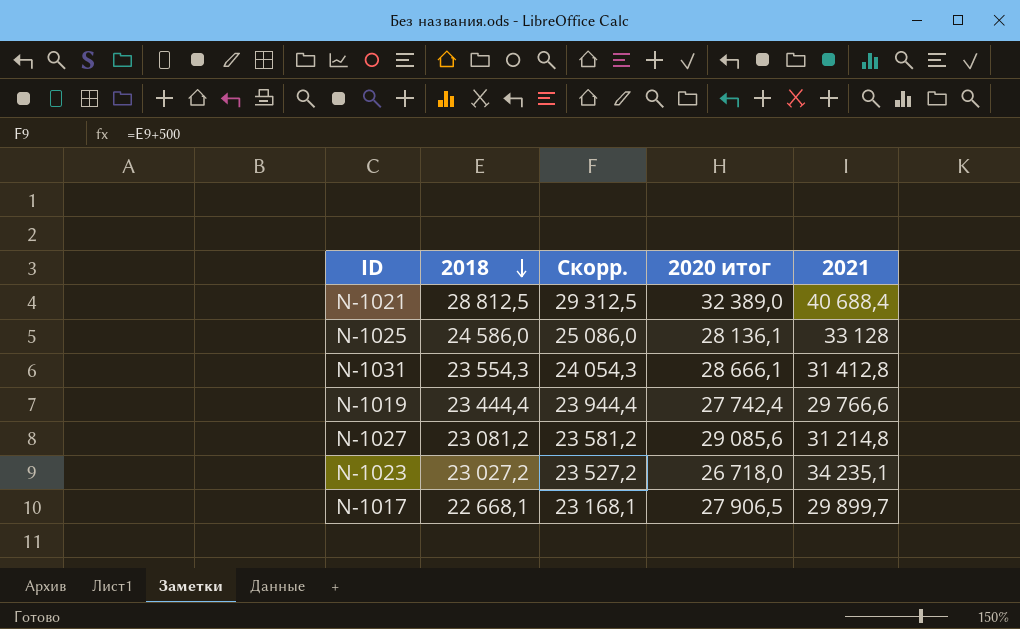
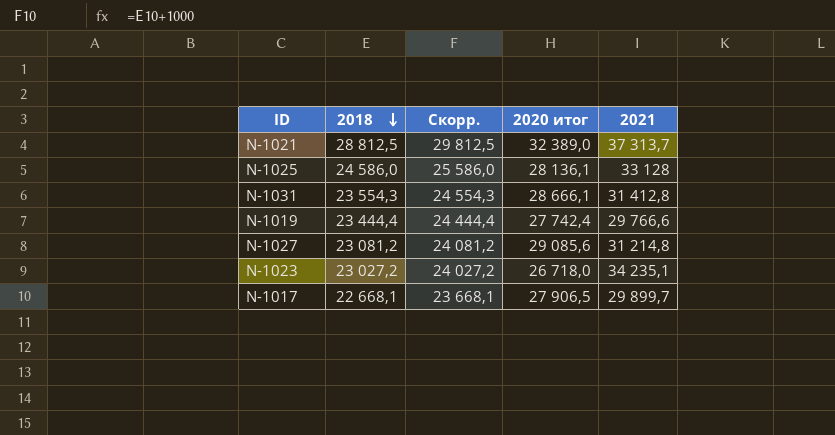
column Скорр. | formula: [2018] + 500 -> [2018] + 1000
N-1021 | 2021: 40 688,4 -> 37 313,7

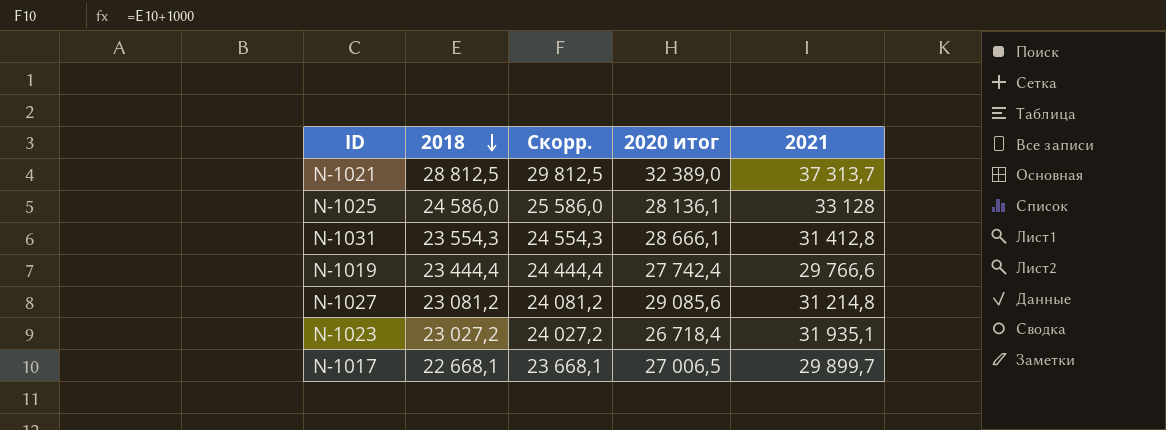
N-1023 | 2020 итог: 26 718,0 -> 26 718,4
N-1023 | 2021: 34 235,1 -> 31 935,1
N-1017 | 2020 итог: 27 906,5 -> 27 006,5

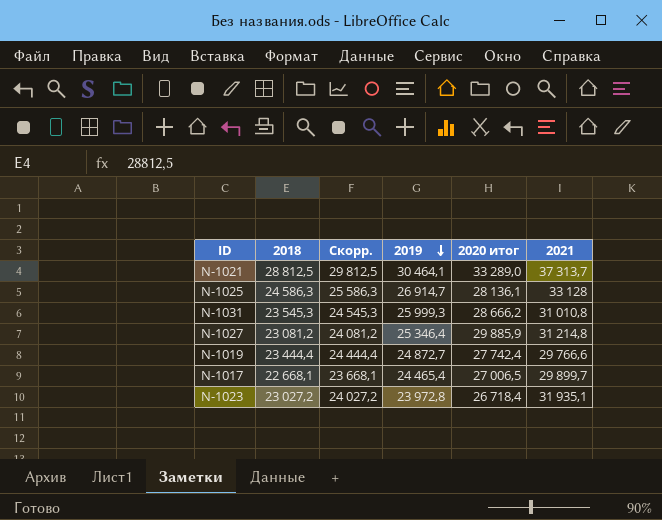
row order: 2018 descending -> 2019 descending
column 2019 | position: none -> 4
N-1021 | 2020 итог: 32 389,0 -> 33 289,0
N-1025 | 2018: 24 586,0 -> 24 586,3
N-1025 | Скорр.: 25 586,0 -> 25 586,3
N-1031 | 2018: 23 554,3 -> 23 545,3
N-1031 | Скорр.: 24 554,3 -> 24 545,3
N-1031 | 2020 итог: 28 666,1 -> 28 666,2
N-1031 | 2021: 31 412,8 -> 31 010,8
N-1027 | 2020 итог: 29 085,6 -> 29 885,9

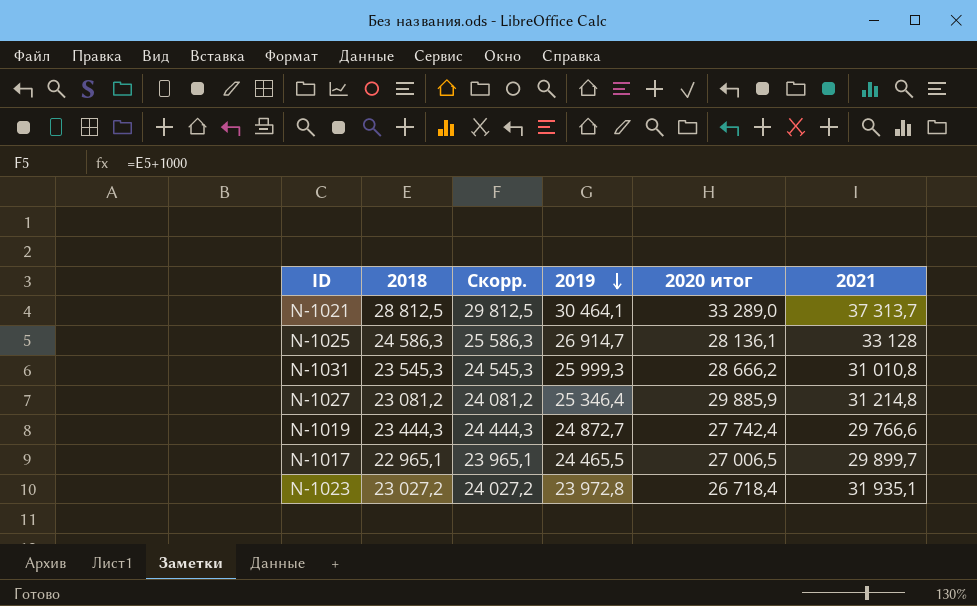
N-1019 | 2018: 23 444,4 -> 23 444,3
N-1019 | Скорр.: 24 444,4 -> 24 444,3
N-1017 | 2018: 22 668,1 -> 22 965,1
N-1017 | Скорр.: 23 668,1 -> 23 965,1
N-1017 | 2019: 24 465,4 -> 24 465,5

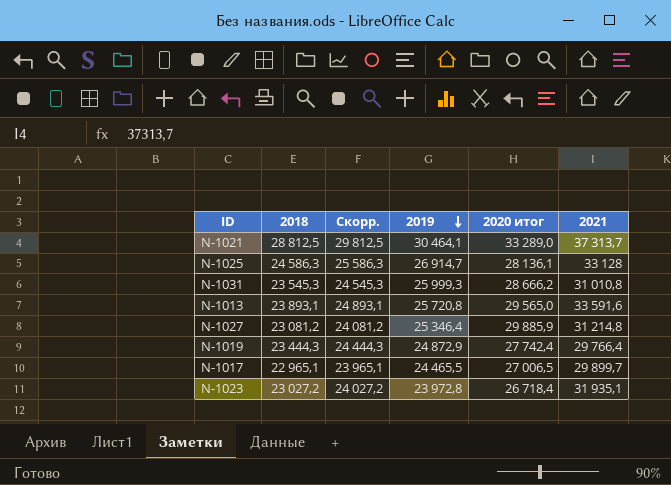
row N-1013: none -> 23 893,1 | 24 893,1 | 25 720,8 | 29 565,0 | 33 591,6
N-1019 | 2019: 24 872,7 -> 24 872,9
N-1019 | 2021: 29 766,6 -> 29 766,4

